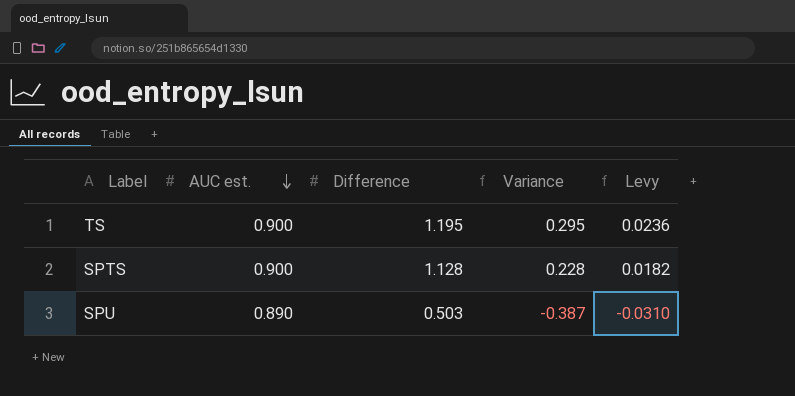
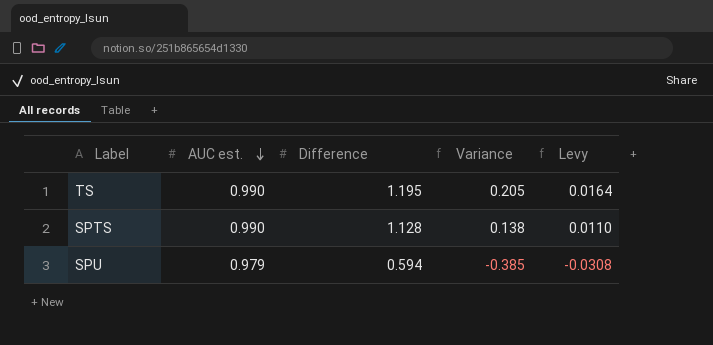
TS | AUC est.: 0.900 -> 0.990
TS | Variance: 0.295 -> 0.205
TS | Levy: 0.0236 -> 0.0164
SPTS | AUC est.: 0.900 -> 0.990
SPTS | Variance: 0.228 -> 0.138
SPTS | Levy: 0.0182 -> 0.0110
SPU | AUC est.: 0.890 -> 0.979
SPU | Difference: 0.503 -> 0.594
SPU | Variance: -0.387 -> -0.385
SPU | Levy: -0.0310 -> -0.0308

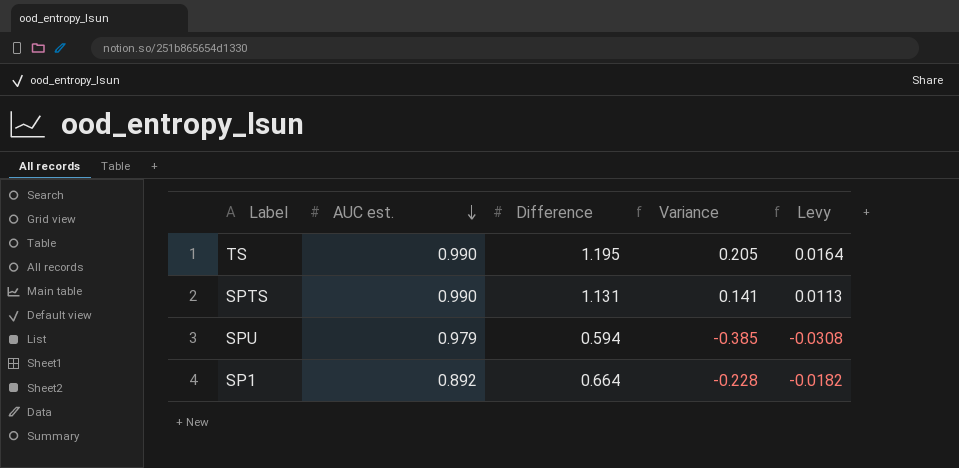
SPTS | Difference: 1.128 -> 1.131
SPTS | Variance: 0.138 -> 0.141
SPTS | Levy: 0.0110 -> 0.0113
row SP1: none -> 0.892 | 0.664 | -0.228 | -0.0182

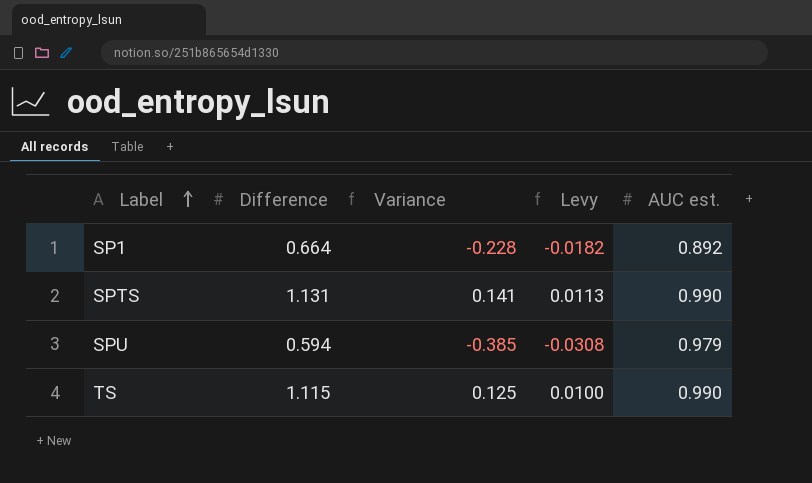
row order: AUC est. descending -> Label ascending
column AUC est. | position: 2 -> 5
TS | Difference: 1.195 -> 1.115
TS | Variance: 0.205 -> 0.125
TS | Levy: 0.0164 -> 0.0100

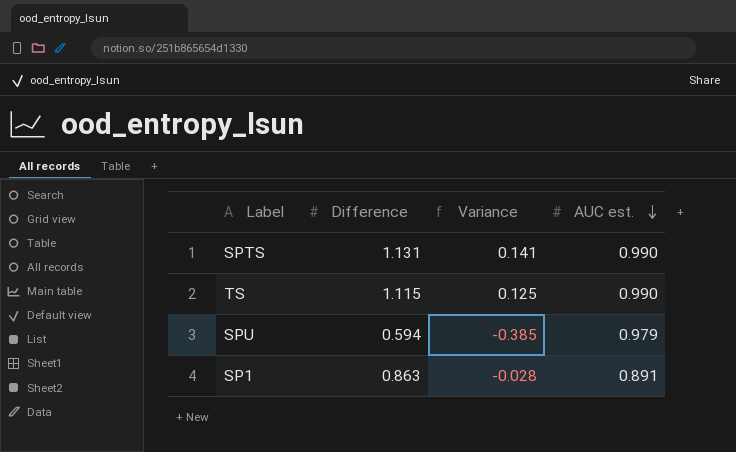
row order: Label ascending -> AUC est. descending
column Levy | formula: [Variance] * 0.08 -> none
SP1 | Difference: 0.664 -> 0.863
SP1 | Variance: -0.228 -> -0.028
SP1 | AUC est.: 0.892 -> 0.891

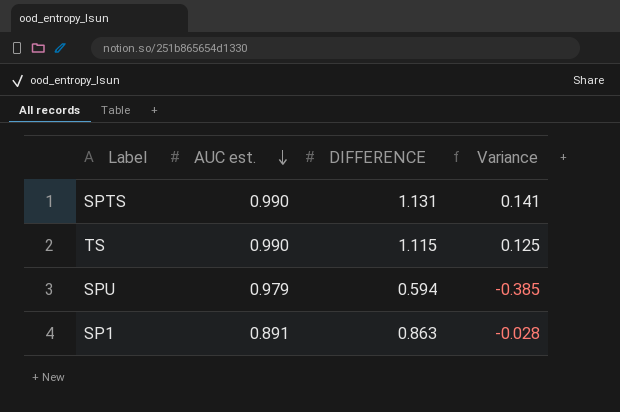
column AUC est. | position: 4 -> 2
column name: Difference -> DIFFERENCE

